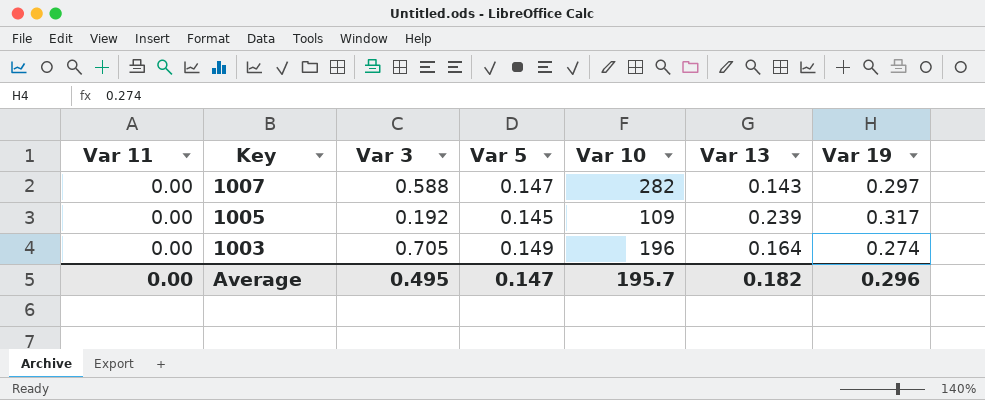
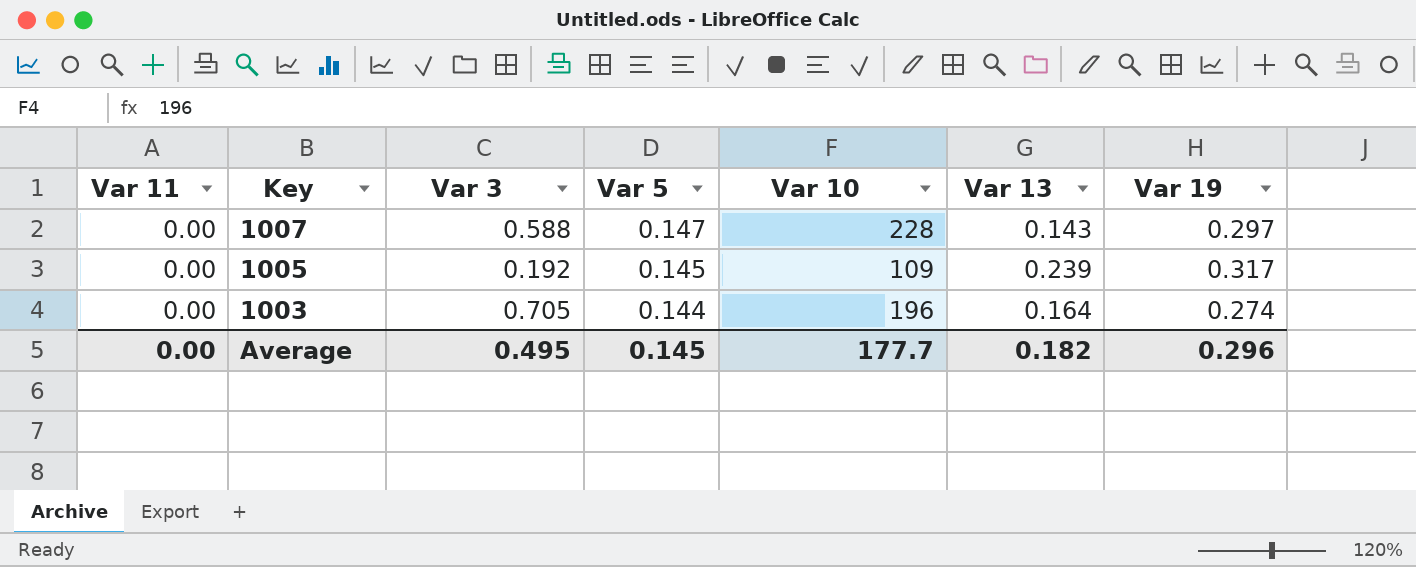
1007 | Var 10: 282 -> 228
1003 | Var 5: 0.149 -> 0.144
Average | Var 5: 0.147 -> 0.145
Average | Var 10: 195.7 -> 177.7

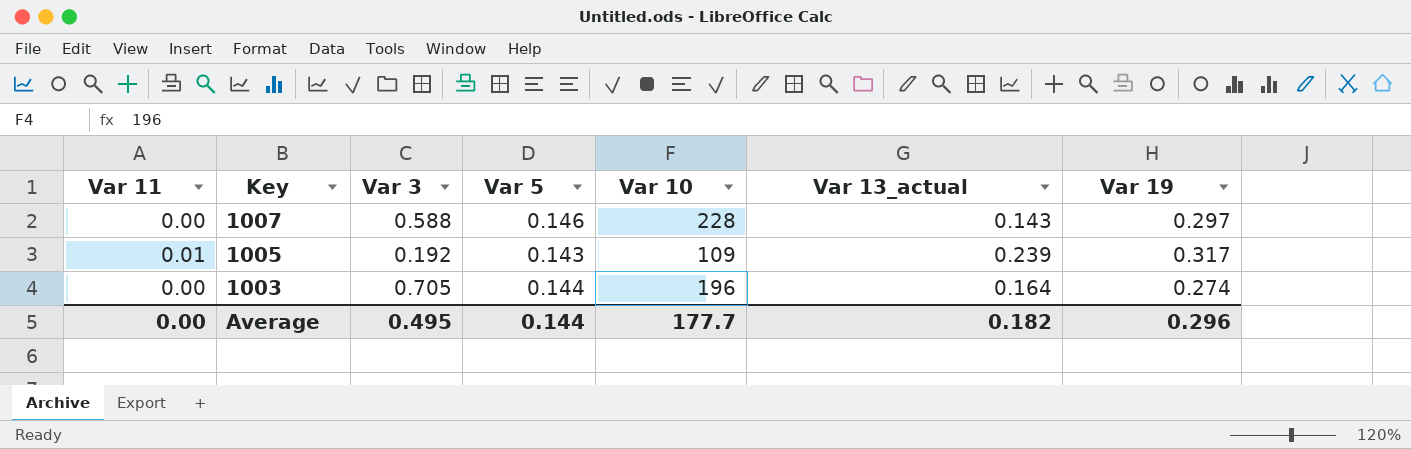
column name: Var 13 -> Var 13_actual
1007 | Var 5: 0.147 -> 0.146
1005 | Var 11: 0.00 -> 0.01
1005 | Var 5: 0.145 -> 0.143
Average | Var 5: 0.145 -> 0.144

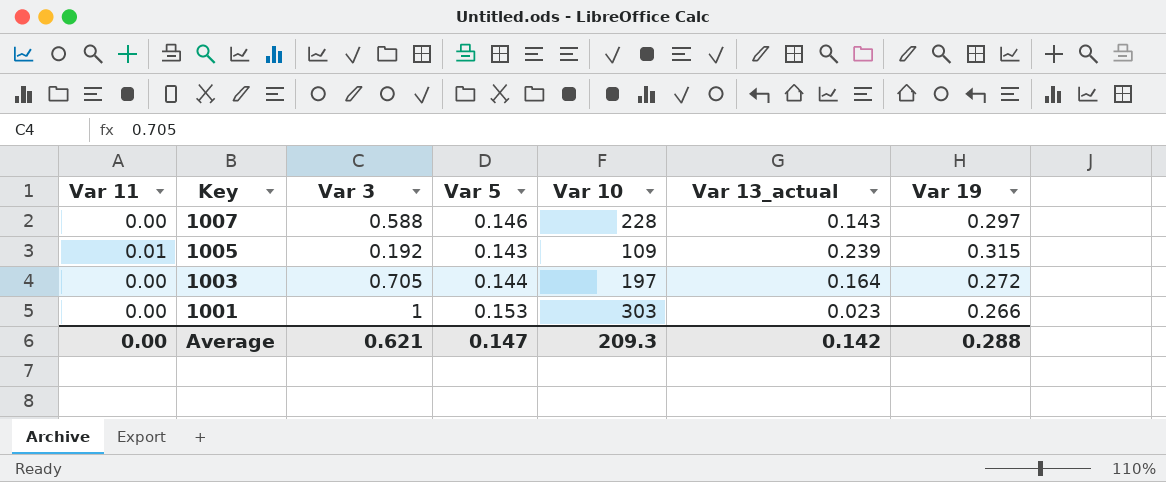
1005 | Var 19: 0.317 -> 0.315
1003 | Var 10: 196 -> 197
1003 | Var 19: 0.274 -> 0.272
row 1001: none -> 0.00 | 1 | 0.153 | 303 | 0.023 | 0.266
Average | Var 3: 0.495 -> 0.621
Average | Var 5: 0.144 -> 0.147
Average | Var 10: 177.7 -> 209.3
Average | Var 13_actual: 0.182 -> 0.142
Average | Var 19: 0.296 -> 0.288

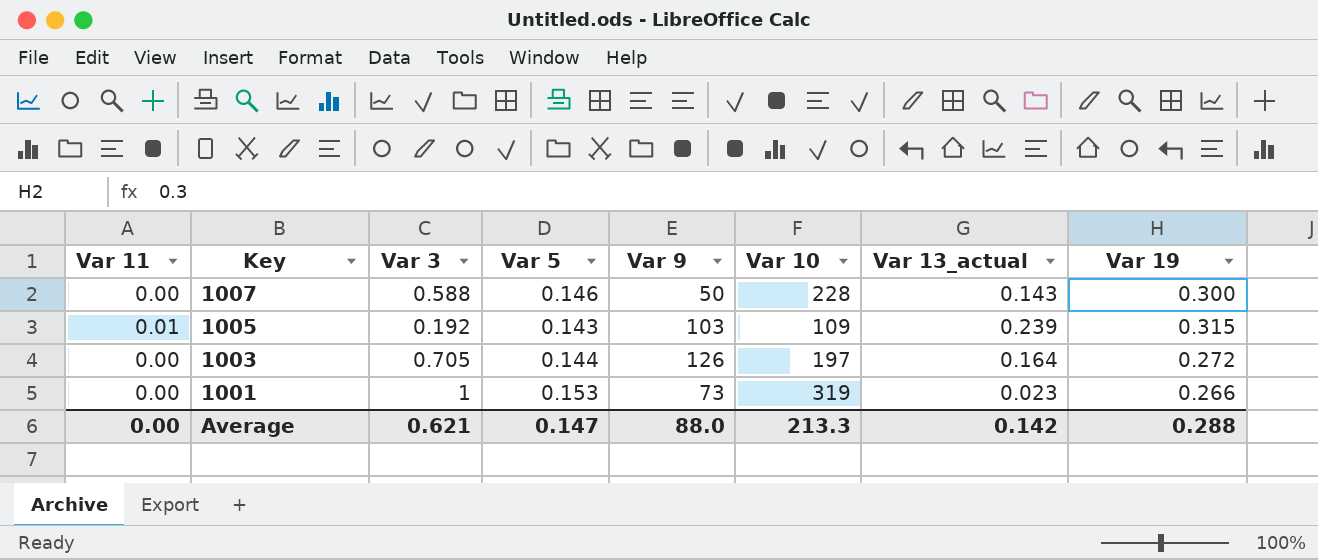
column Var 9 | position: none -> 5
1007 | Var 19: 0.297 -> 0.300
1001 | Var 10: 303 -> 319
Average | Var 10: 209.3 -> 213.3

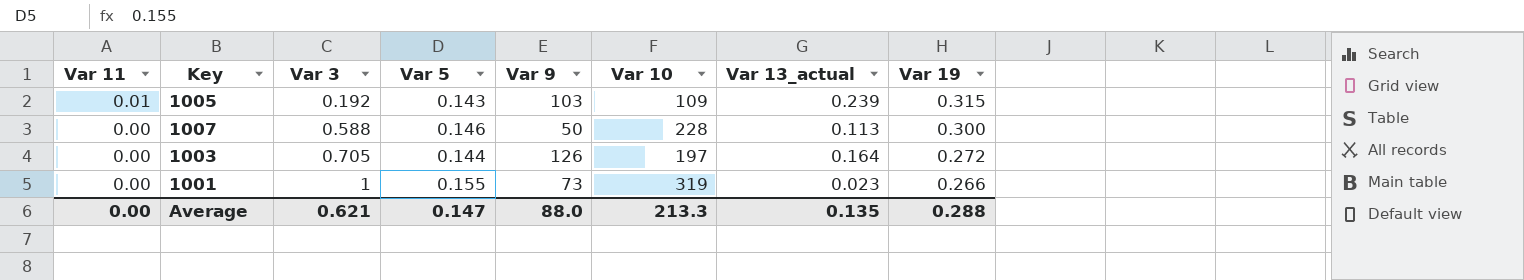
row order: Key descending -> Var 11 descending
1007 | Var 13_actual: 0.143 -> 0.113
1001 | Var 5: 0.153 -> 0.155
Average | Var 13_actual: 0.142 -> 0.135

